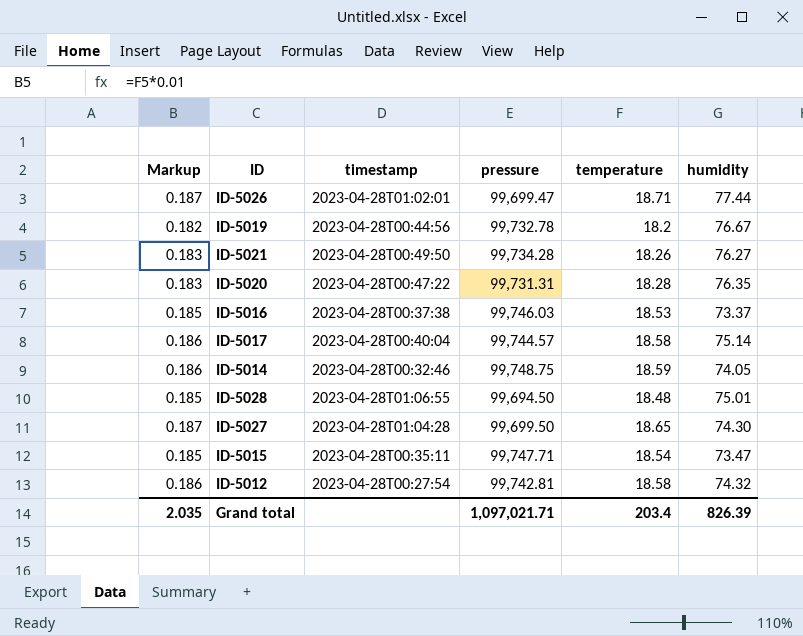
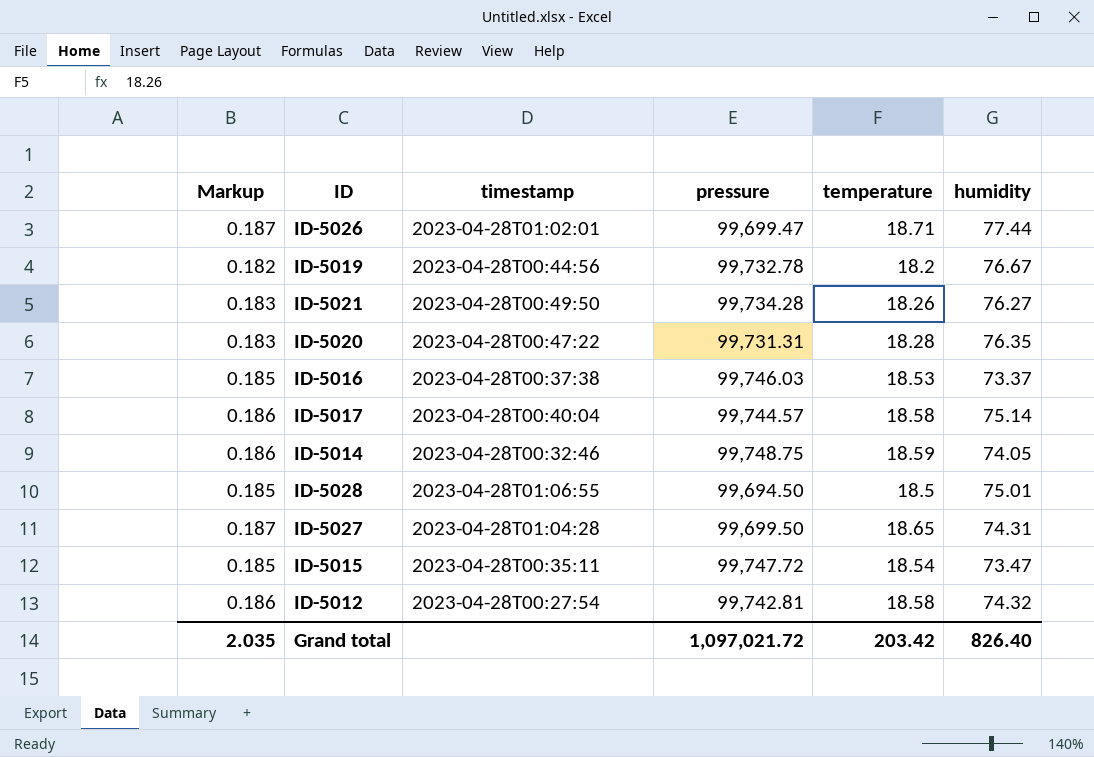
ID-5028 | temperature: 18.48 -> 18.5
ID-5027 | humidity: 74.30 -> 74.31
ID-5015 | pressure: 99,747.71 -> 99,747.72
Grand total | pressure: 1,097,021.71 -> 1,097,021.72
Grand total | temperature: 203.4 -> 203.42
Grand total | humidity: 826.39 -> 826.40

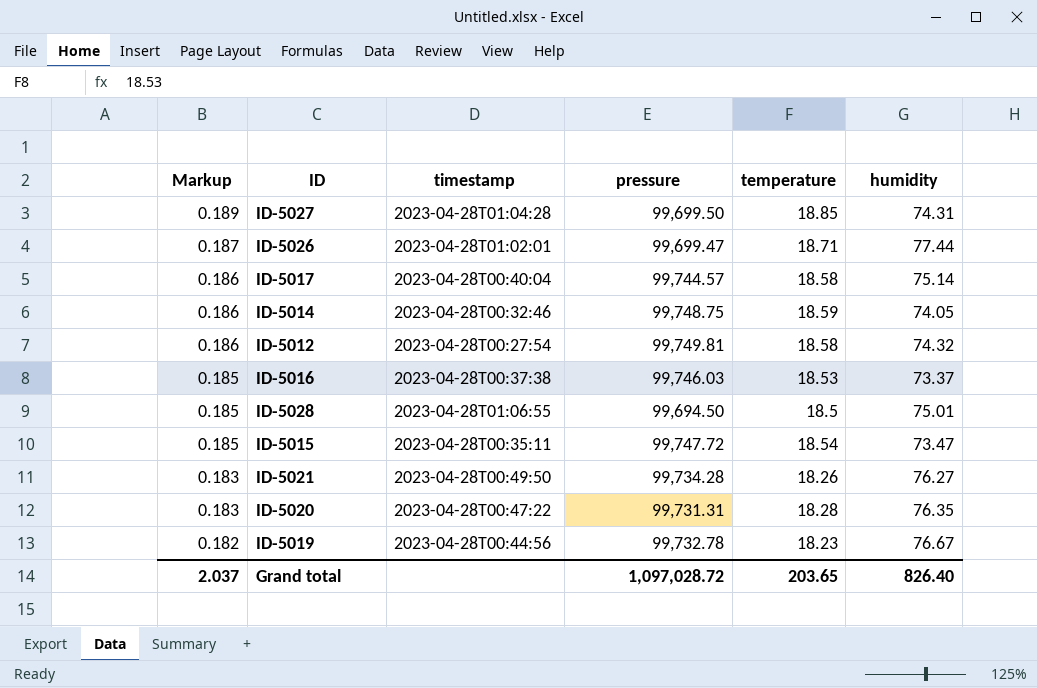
row order: none -> Markup descending
ID-5027 | Markup: 0.187 -> 0.189
ID-5027 | temperature: 18.65 -> 18.85
ID-5012 | pressure: 99,742.81 -> 99,749.81
ID-5019 | temperature: 18.2 -> 18.23
Grand total | Markup: 2.035 -> 2.037
Grand total | pressure: 1,097,021.72 -> 1,097,028.72
Grand total | temperature: 203.42 -> 203.65

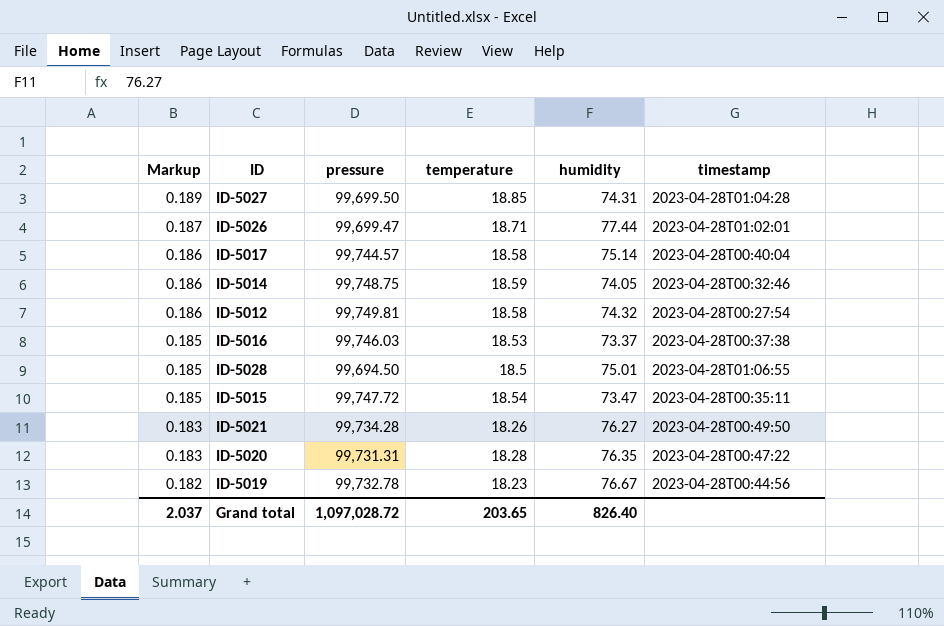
column timestamp | position: 3 -> 6

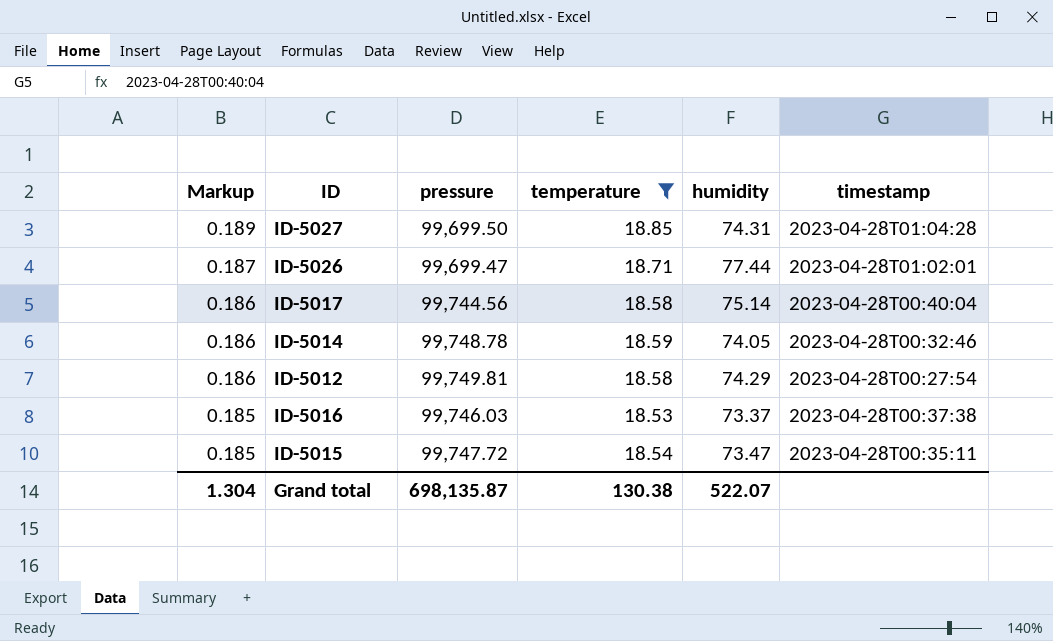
filter: none -> temperature >= 18.53
ID-5017 | pressure: 99,744.57 -> 99,744.56
ID-5014 | pressure: 99,748.75 -> 99,748.78
ID-5012 | humidity: 74.32 -> 74.29
Grand total | Markup: 2.037 -> 1.304
Grand total | pressure: 1,097,028.72 -> 698,135.87
Grand total | temperature: 203.65 -> 130.38
Grand total | humidity: 826.40 -> 522.07

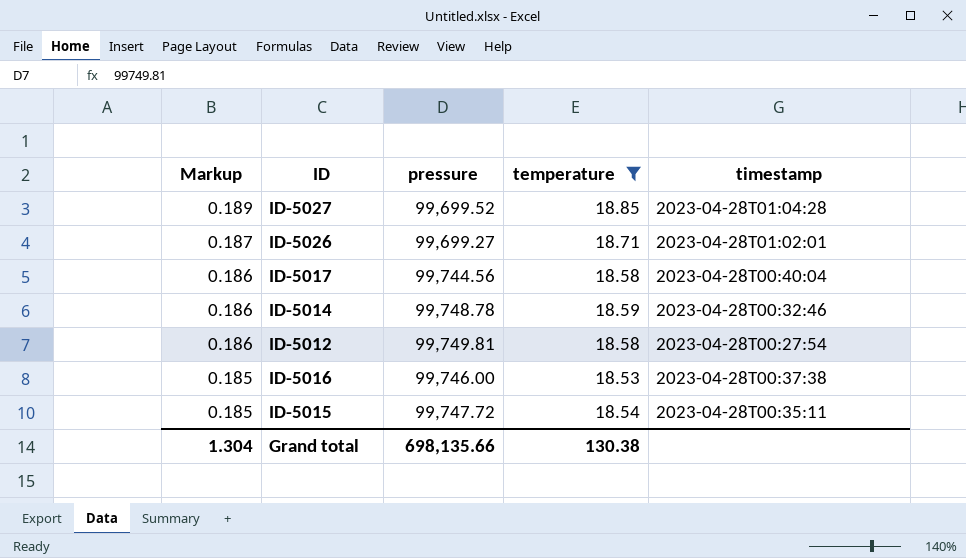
column humidity | position: 5 -> none
ID-5027 | pressure: 99,699.50 -> 99,699.52
ID-5026 | pressure: 99,699.47 -> 99,699.27
ID-5016 | pressure: 99,746.03 -> 99,746.00
Grand total | pressure: 698,135.87 -> 698,135.66

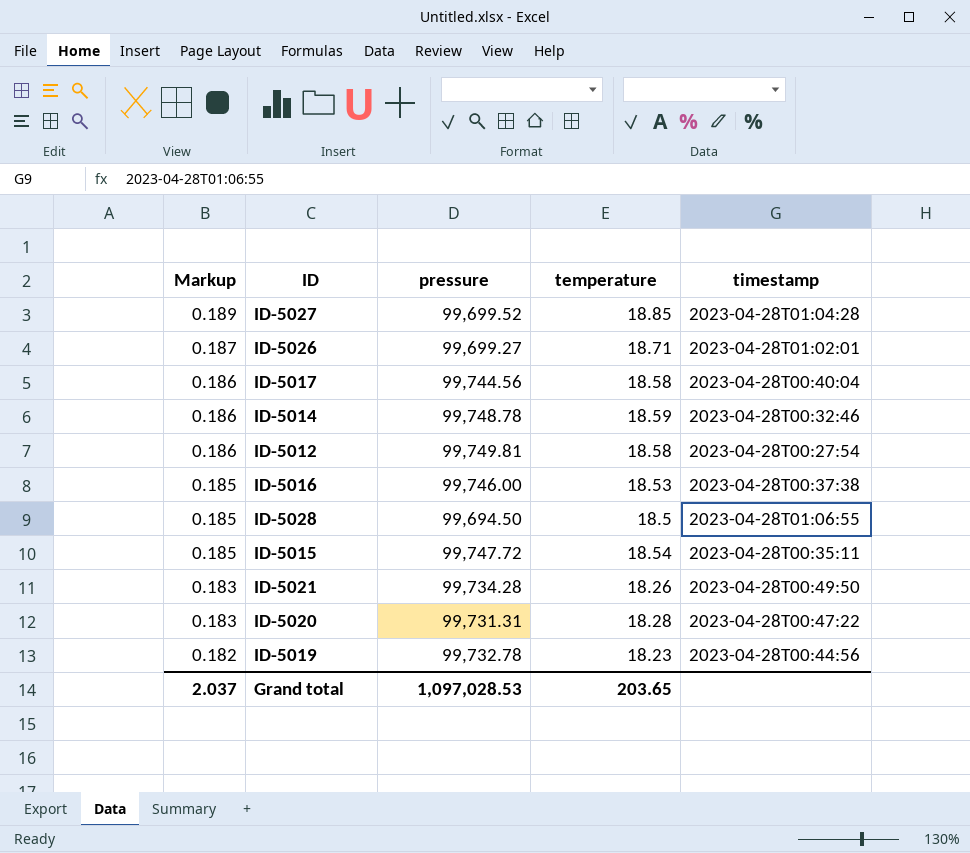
filter: temperature >= 18.53 -> none
Grand total | Markup: 1.304 -> 2.037
Grand total | pressure: 698,135.66 -> 1,097,028.53
Grand total | temperature: 130.38 -> 203.65

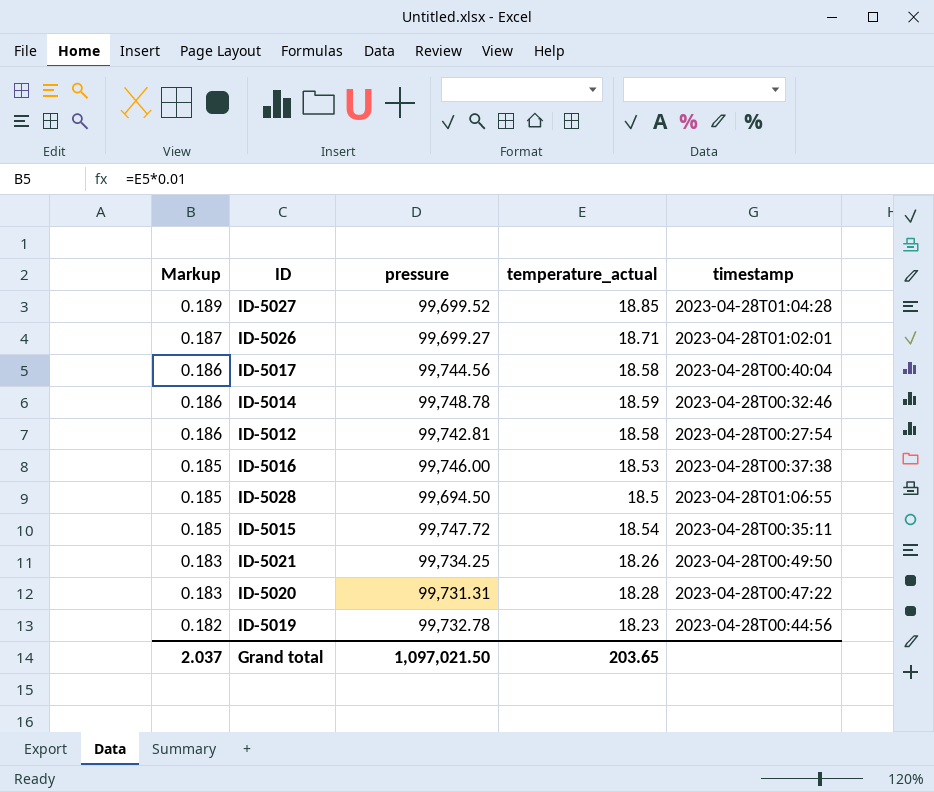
column name: temperature -> temperature_actual
ID-5012 | pressure: 99,749.81 -> 99,742.81
ID-5021 | pressure: 99,734.28 -> 99,734.25
Grand total | pressure: 1,097,028.53 -> 1,097,021.50

